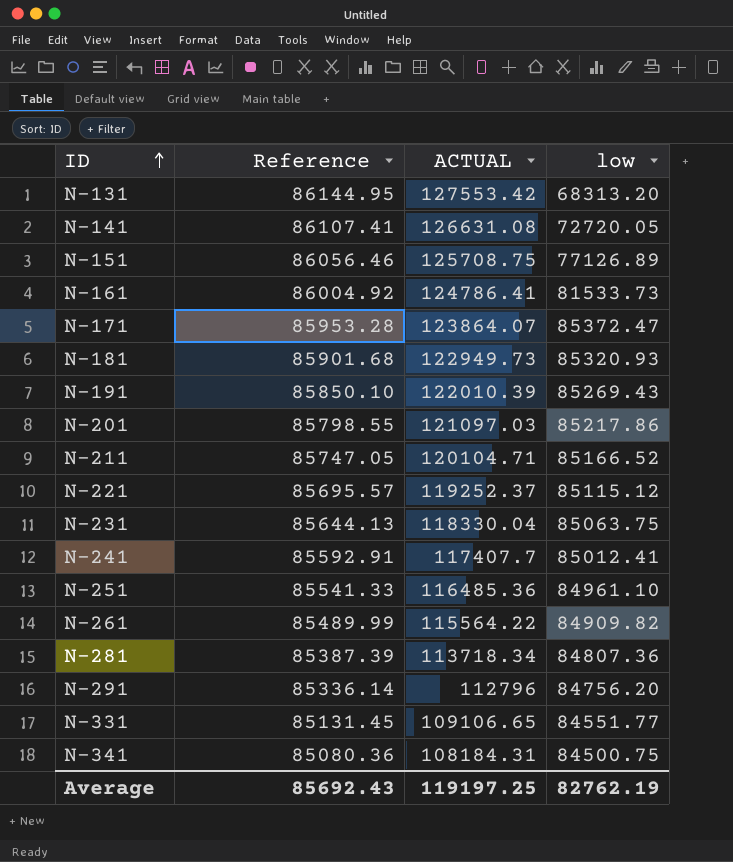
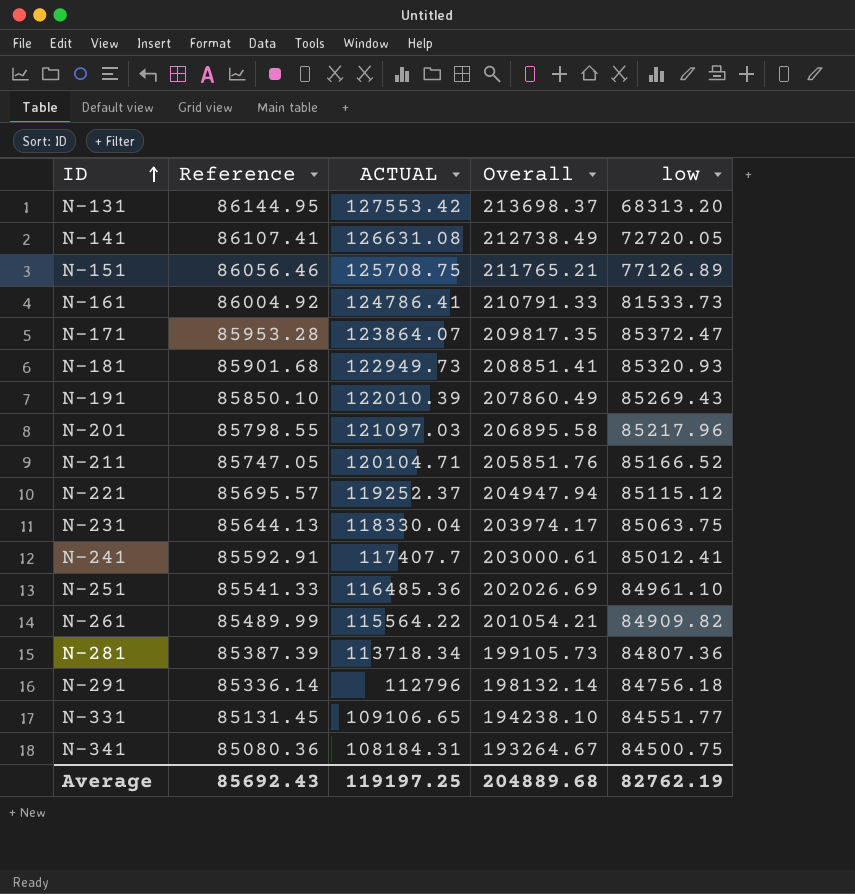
column Overall | formula: none -> [Reference] + [ACTUAL]
N-201 | low: 85217.86 -> 85217.96
N-291 | low: 84756.20 -> 84756.18

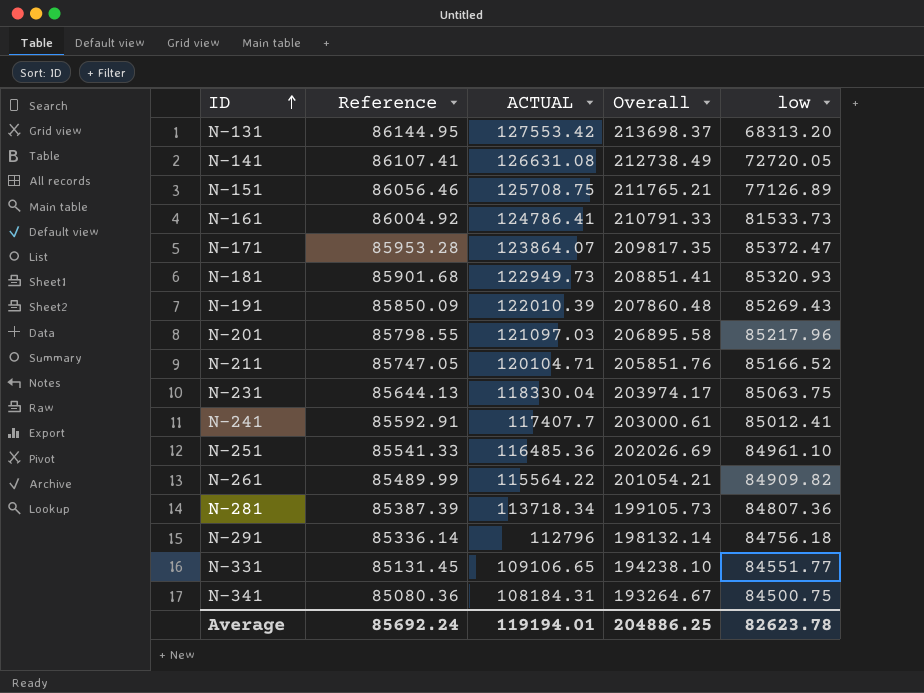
row N-221: 85695.57 | 119252.37 | 204947.94 | 85115.12 -> none
N-191 | Reference: 85850.10 -> 85850.09
N-191 | Overall: 207860.49 -> 207860.48
Average | Reference: 85692.43 -> 85692.24
Average | ACTUAL: 119197.25 -> 119194.01
Average | Overall: 204889.68 -> 204886.25
Average | low: 82762.19 -> 82623.78

